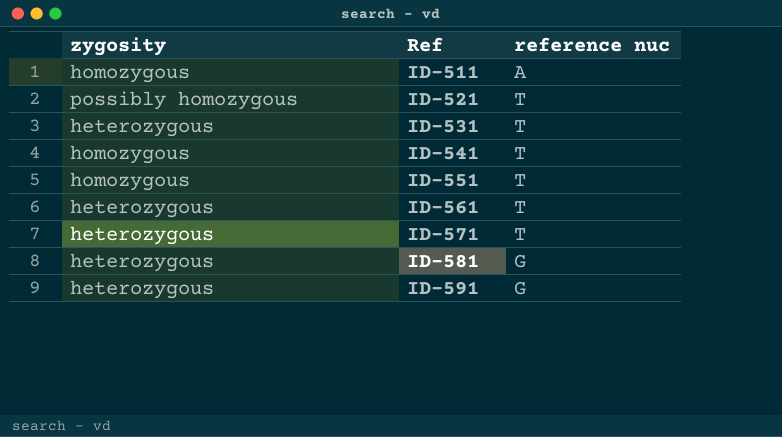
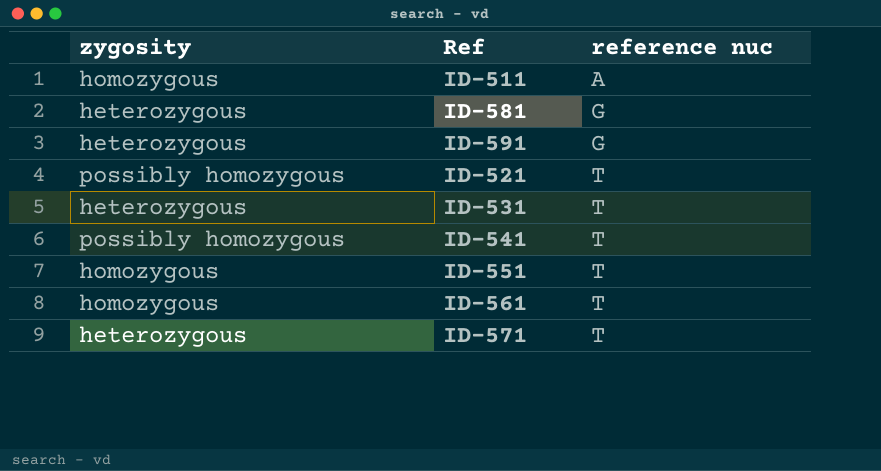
row order: Ref ascending -> reference nuc ascending
ID-541 | zygosity: homozygous -> possibly homozygous
ID-561 | zygosity: heterozygous -> homozygous

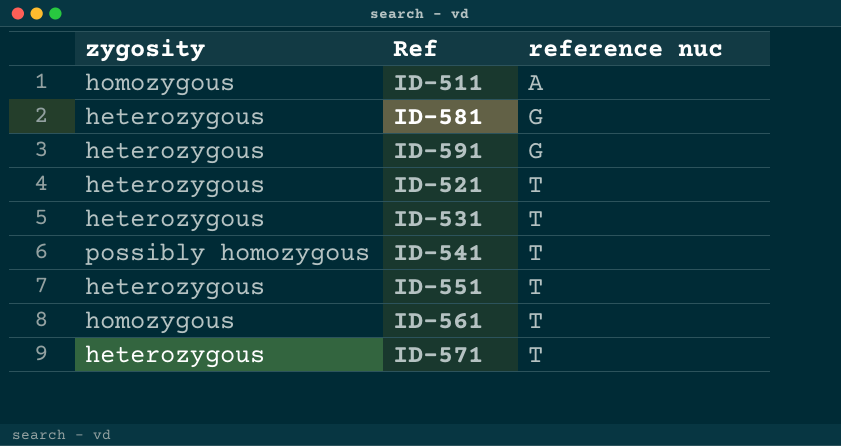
ID-521 | zygosity: possibly homozygous -> heterozygous
ID-551 | zygosity: homozygous -> heterozygous

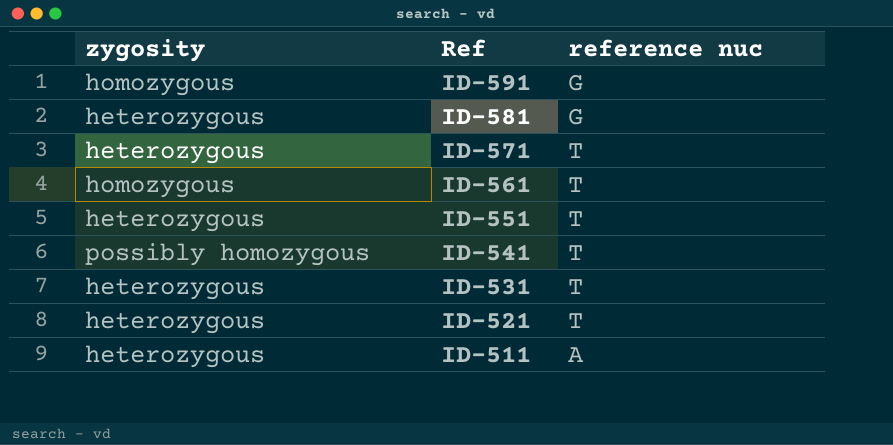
row order: reference nuc ascending -> Ref descending
ID-591 | zygosity: heterozygous -> homozygous
ID-511 | zygosity: homozygous -> heterozygous

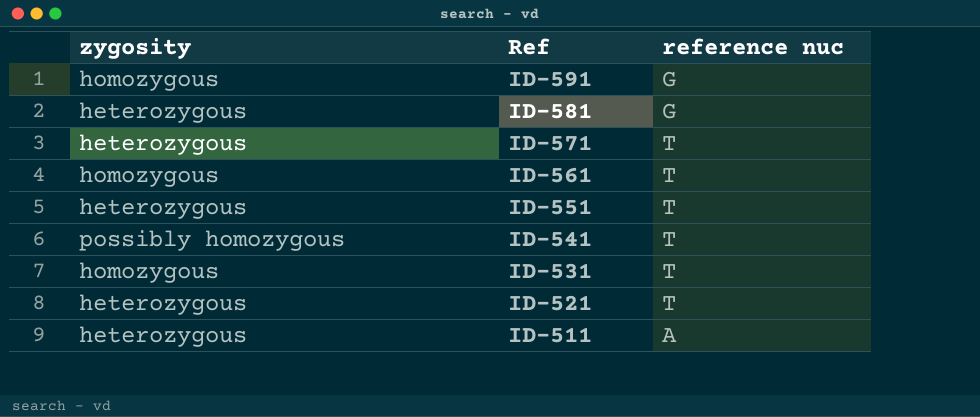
ID-531 | zygosity: heterozygous -> homozygous

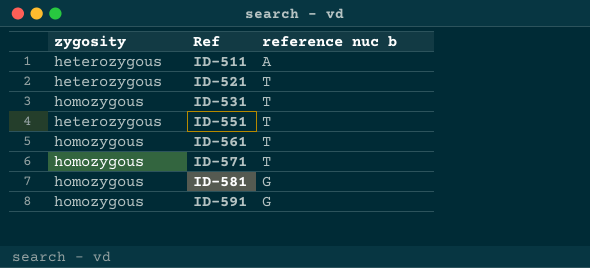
row order: Ref descending -> Ref ascending
column name: reference nuc -> reference nuc b
row ID-541: possibly homozygous | T -> none
ID-571 | zygosity: heterozygous -> homozygous
ID-581 | zygosity: heterozygous -> homozygous

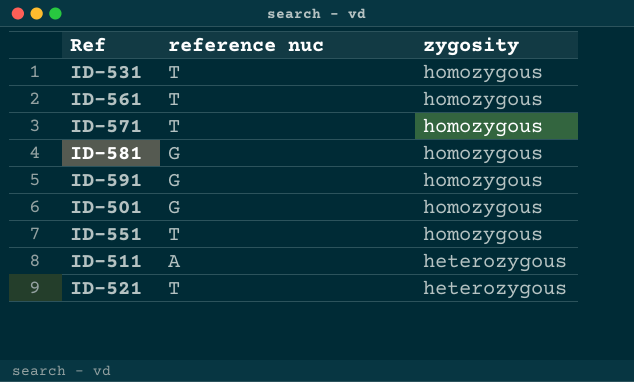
row order: Ref ascending -> zygosity descending
column name: reference nuc b -> reference nuc
column zygosity | position: 1 -> 3
row ID-501: none -> G | homozygous
ID-551 | zygosity: heterozygous -> homozygous

